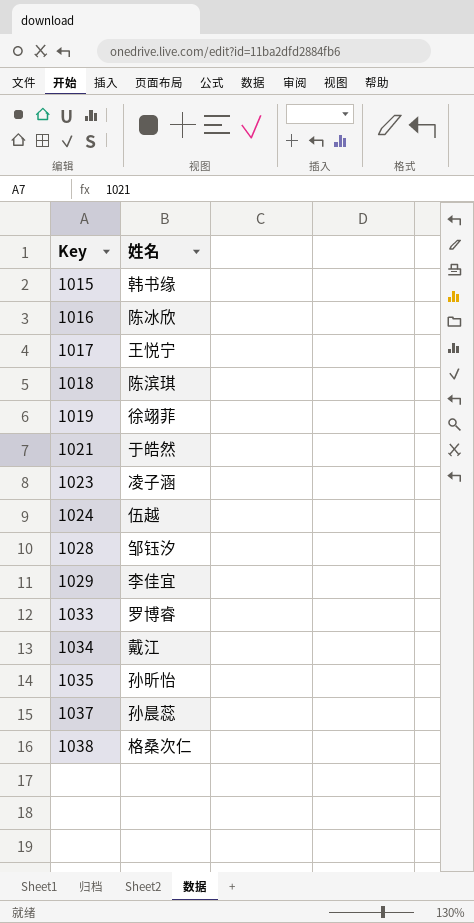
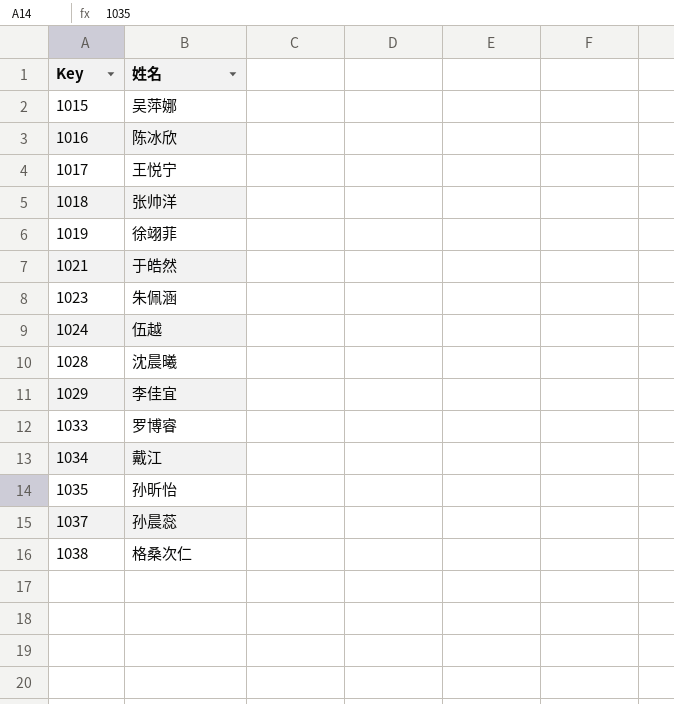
1015 | 姓名: 韩书缘 -> 吴萍娜
1018 | 姓名: 陈滨琪 -> 张帅洋
1023 | 姓名: 凌子涵 -> 朱佩涵
1028 | 姓名: 邹钰汐 -> 沈晨曦

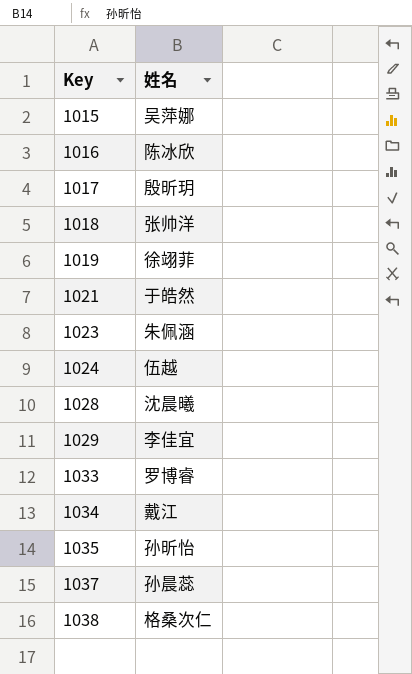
1017 | 姓名: 王悦宁 -> 殷昕玥

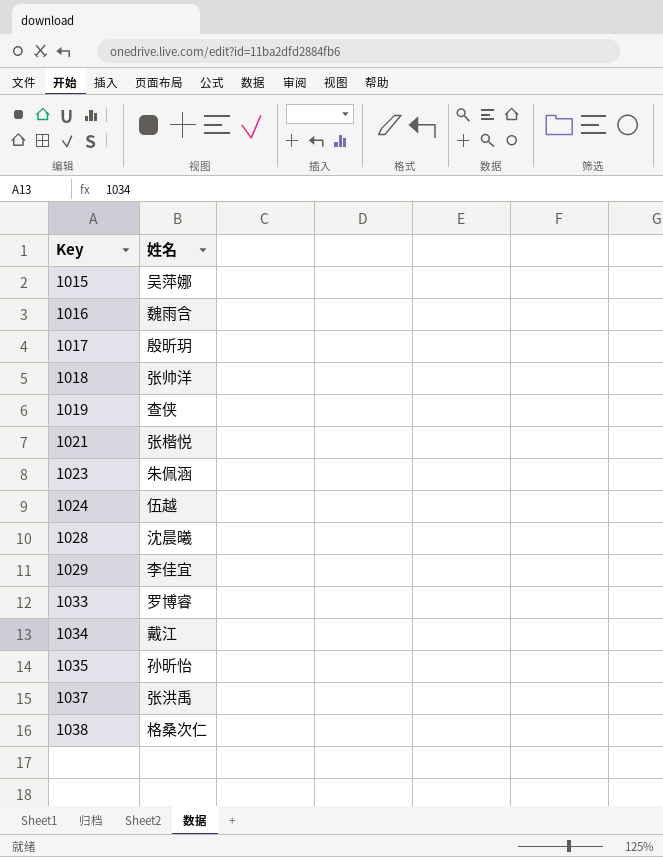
1016 | 姓名: 陈冰欣 -> 魏雨含
1019 | 姓名: 徐翊菲 -> 查侠
1021 | 姓名: 于皓然 -> 张楷悦
1037 | 姓名: 孙晨蕊 -> 张洪禹

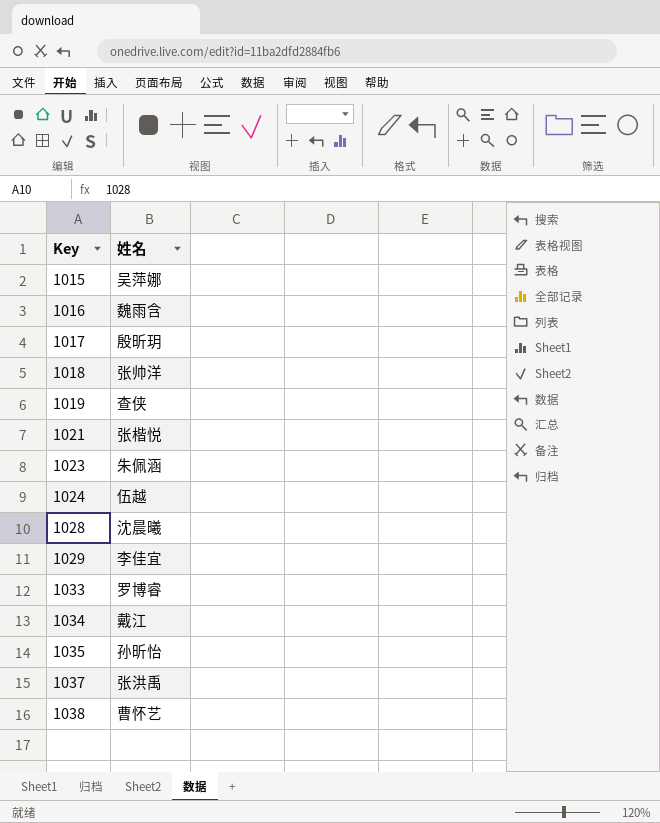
1038 | 姓名: 格桑次仁 -> 曹怀艺

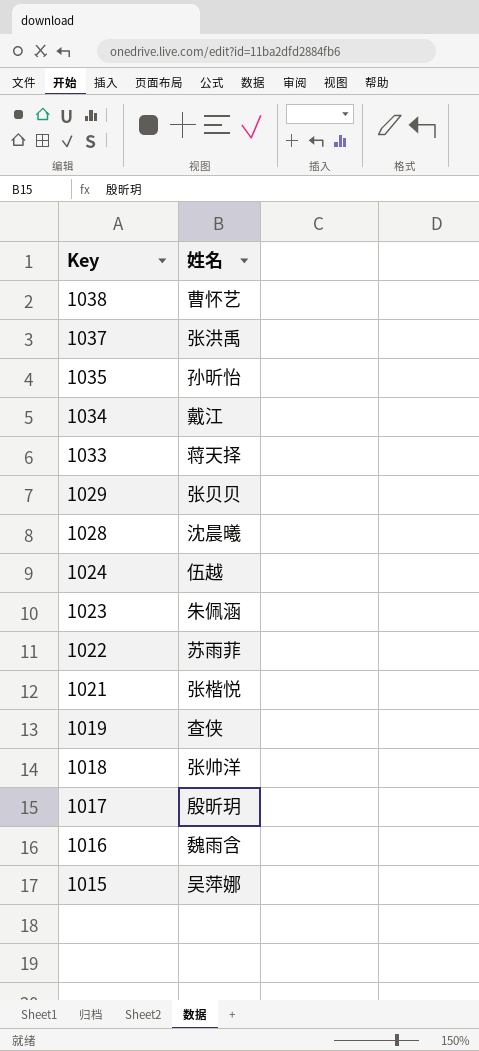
row order: Key ascending -> Key descending
1033 | 姓名: 罗博睿 -> 蒋天择
1029 | 姓名: 李佳宜 -> 张贝贝
row 1022: none -> 苏雨菲

